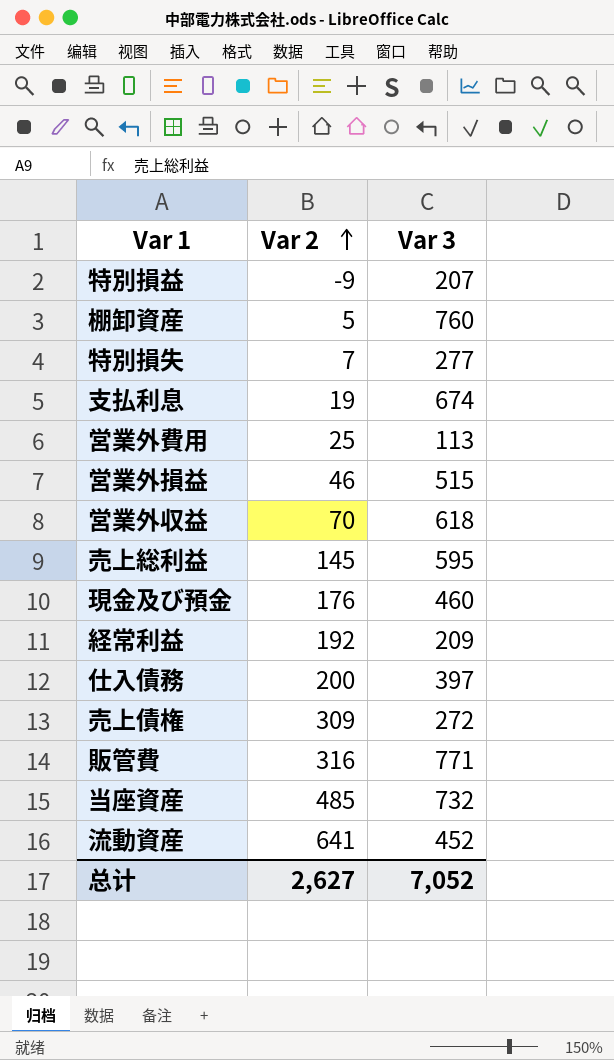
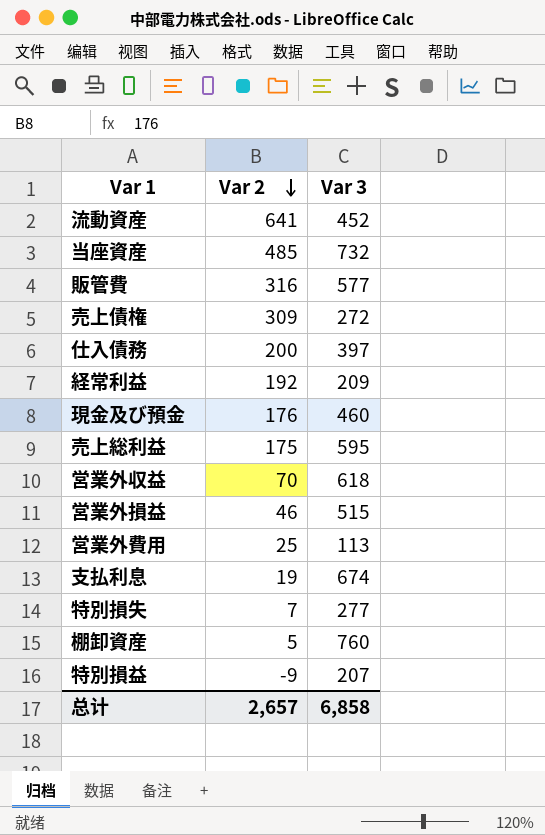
row order: Var 2 ascending -> Var 2 descending
販管費 | Var 3: 771 -> 577
売上総利益 | Var 2: 145 -> 175
总计 | Var 2: 2,627 -> 2,657
总计 | Var 3: 7,052 -> 6,858

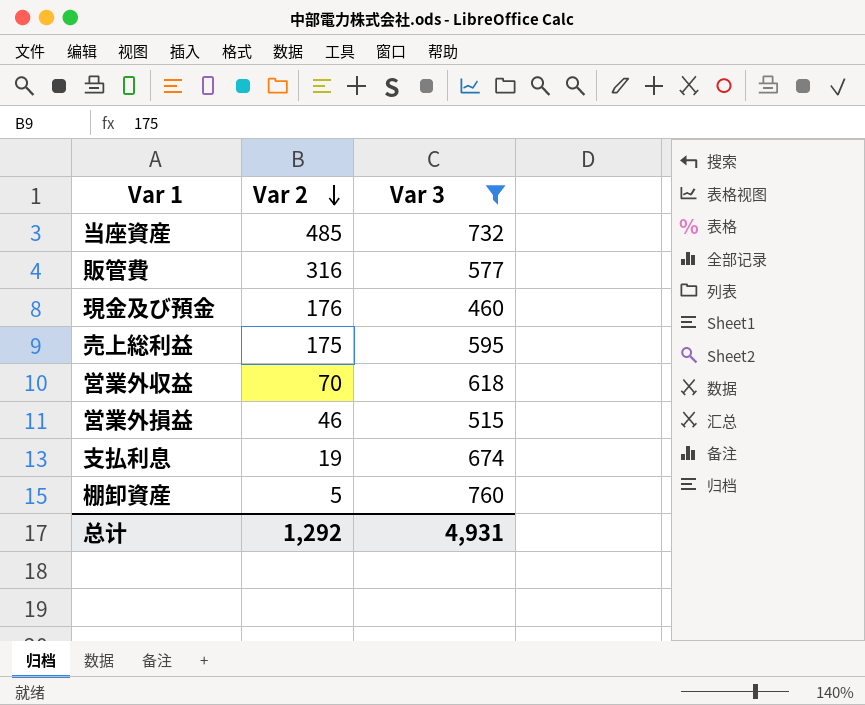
filter: none -> Var 3 >= 460
总计 | Var 2: 2,657 -> 1,292
总计 | Var 3: 6,858 -> 4,931

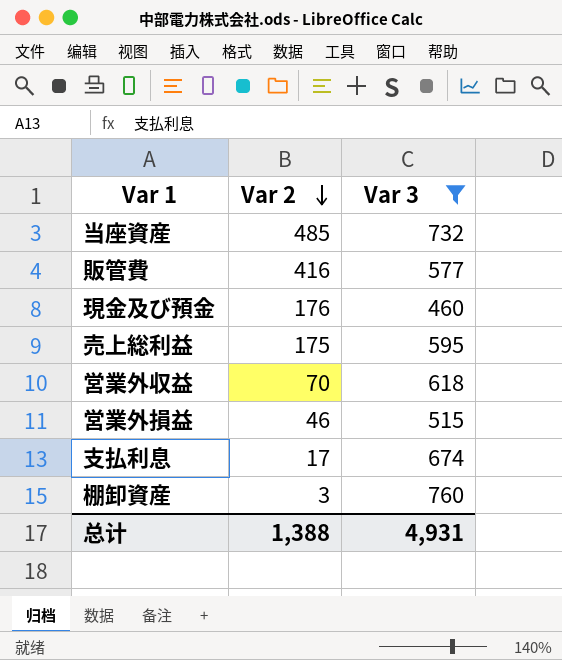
販管費 | Var 2: 316 -> 416
支払利息 | Var 2: 19 -> 17
棚卸資産 | Var 2: 5 -> 3
总计 | Var 2: 1,292 -> 1,388

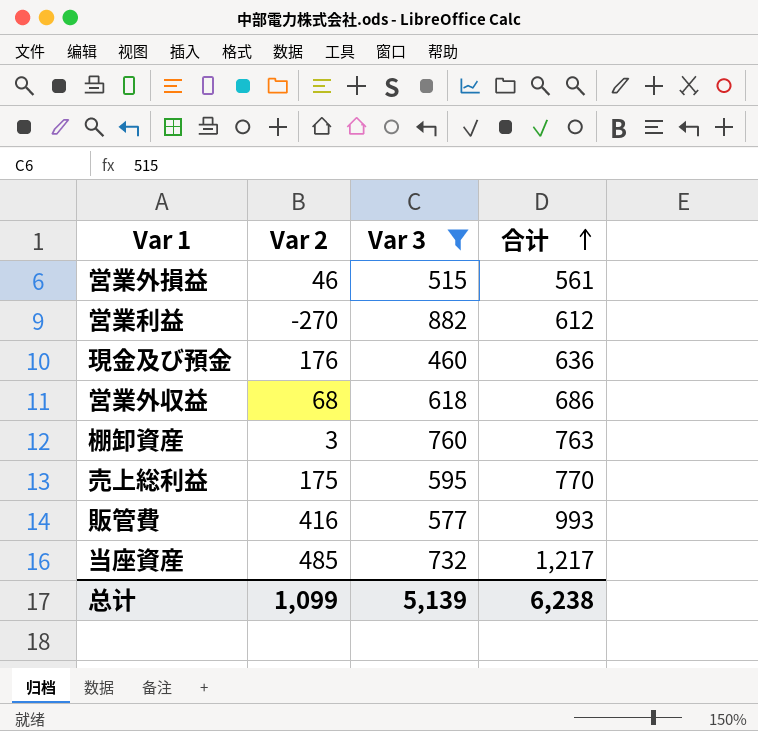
row order: Var 2 descending -> 合计 ascending
column 合计 | formula: none -> [Var 2] + [Var 3]
row 支払利息: 17 | 674 -> none
row 営業利益: none -> -270 | 882 | 612
営業外収益 | Var 2: 70 -> 68
总计 | Var 2: 1,388 -> 1,099
总计 | Var 3: 4,931 -> 5,139

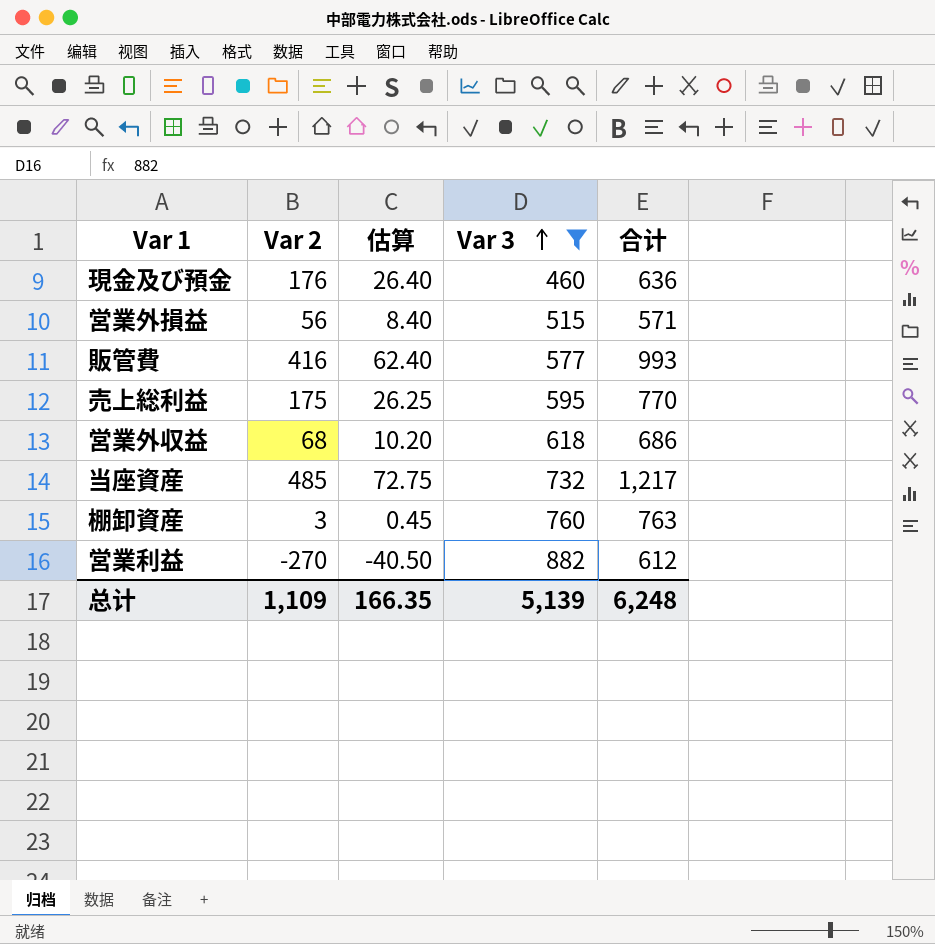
row order: 合计 ascending -> Var 3 ascending
column 估算 | formula: none -> [Var 2] * 0.15
営業外損益 | Var 2: 46 -> 56
営業外損益 | 合计: 561 -> 571
总计 | Var 2: 1,099 -> 1,109
总计 | 合计: 6,238 -> 6,248

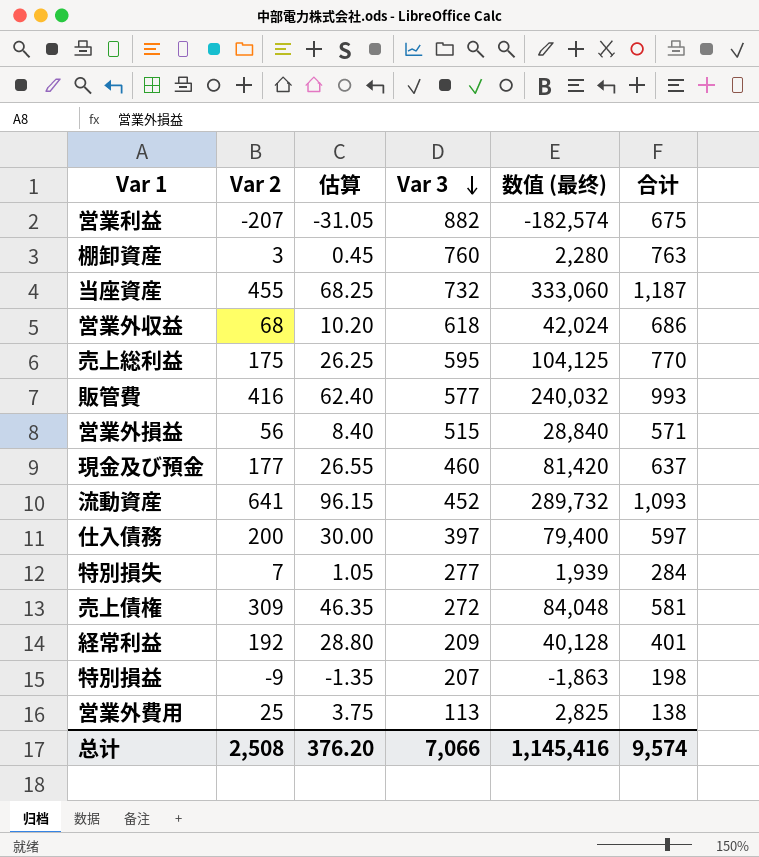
filter: Var 3 >= 460 -> none
row order: Var 3 ascending -> Var 3 descending
column 数值 (最终) | formula: none -> [Var 2] * [Var 3]
営業利益 | Var 2: -270 -> -207
営業利益 | 估算: -40.50 -> -31.05
営業利益 | 合计: 612 -> 675
当座資産 | Var 2: 485 -> 455
当座資産 | 估算: 72.75 -> 68.25
当座資産 | 合计: 1,217 -> 1,187
現金及び預金 | Var 2: 176 -> 177
現金及び預金 | 估算: 26.40 -> 26.55
現金及び預金 | 合计: 636 -> 637
总计 | Var 2: 1,109 -> 2,508
总计 | 估算: 166.35 -> 376.20
总计 | Var 3: 5,139 -> 7,066
总计 | 合计: 6,248 -> 9,574

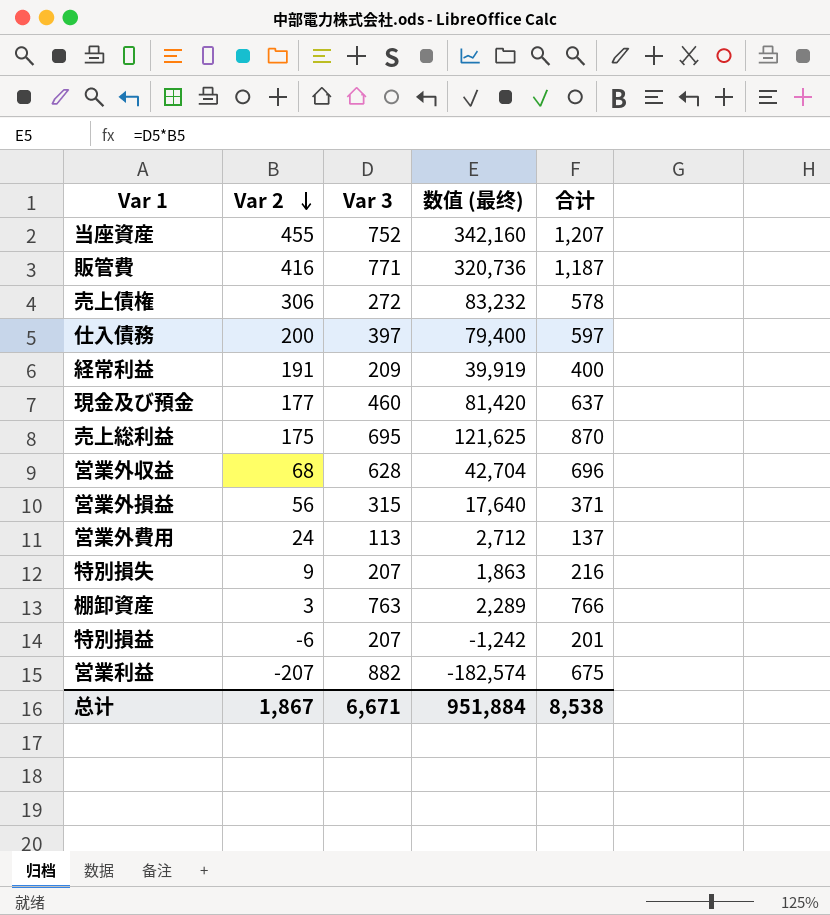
row order: Var 3 descending -> Var 2 descending
column 估算 | formula: [Var 2] * 0.15 -> none
row 流動資産: 641 | 96.15 | 452 | 289,732 | 1,093 -> none
当座資産 | Var 3: 732 -> 752
当座資産 | 数值 (最终): 333,060 -> 342,160
当座資産 | 合计: 1,187 -> 1,207
販管費 | Var 3: 577 -> 771
販管費 | 数值 (最终): 240,032 -> 320,736
販管費 | 合计: 993 -> 1,187
売上債権 | Var 2: 309 -> 306
売上債権 | 数值 (最终): 84,048 -> 83,232
売上債権 | 合计: 581 -> 578
経常利益 | Var 2: 192 -> 191
経常利益 | 数值 (最终): 40,128 -> 39,919
経常利益 | 合计: 401 -> 400
売上総利益 | Var 3: 595 -> 695
売上総利益 | 数值 (最终): 104,125 -> 121,625
売上総利益 | 合计: 770 -> 870
営業外収益 | Var 3: 618 -> 628
営業外収益 | 数值 (最终): 42,024 -> 42,704
営業外収益 | 合计: 686 -> 696
営業外損益 | Var 3: 515 -> 315
営業外損益 | 数值 (最终): 28,840 -> 17,640
営業外損益 | 合计: 571 -> 371
営業外費用 | Var 2: 25 -> 24
営業外費用 | 数值 (最终): 2,825 -> 2,712
営業外費用 | 合计: 138 -> 137
特別損失 | Var 2: 7 -> 9
特別損失 | Var 3: 277 -> 207
特別損失 | 数值 (最终): 1,939 -> 1,863
特別損失 | 合计: 284 -> 216
棚卸資産 | Var 3: 760 -> 763
棚卸資産 | 数值 (最终): 2,280 -> 2,289
棚卸資産 | 合计: 763 -> 766
特別損益 | Var 2: -9 -> -6
特別損益 | 数值 (最终): -1,863 -> -1,242
特別損益 | 合计: 198 -> 201
总计 | Var 2: 2,508 -> 1,867
总计 | Var 3: 7,066 -> 6,671
总计 | 数值 (最终): 1,145,416 -> 951,884
总计 | 合计: 9,574 -> 8,538

